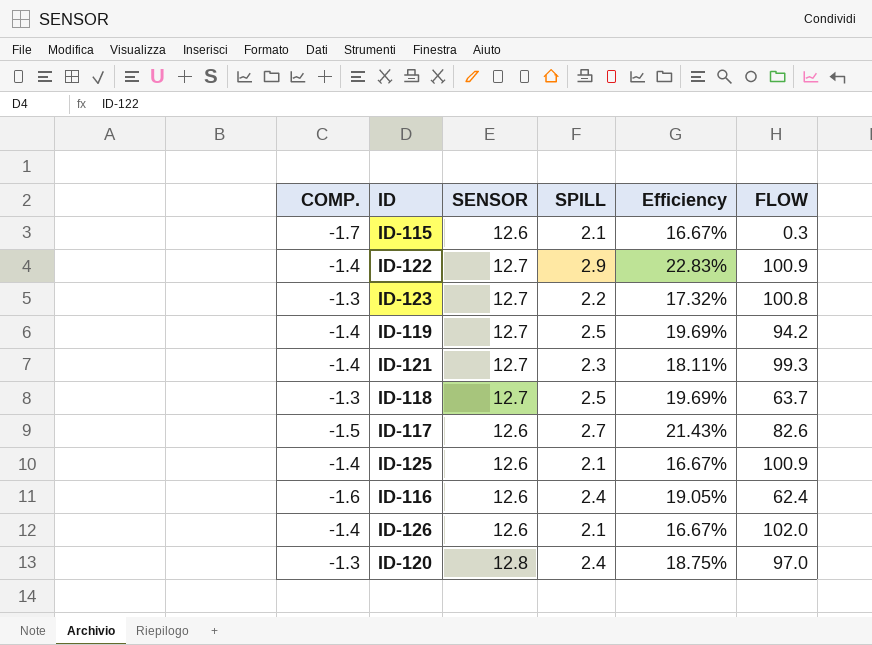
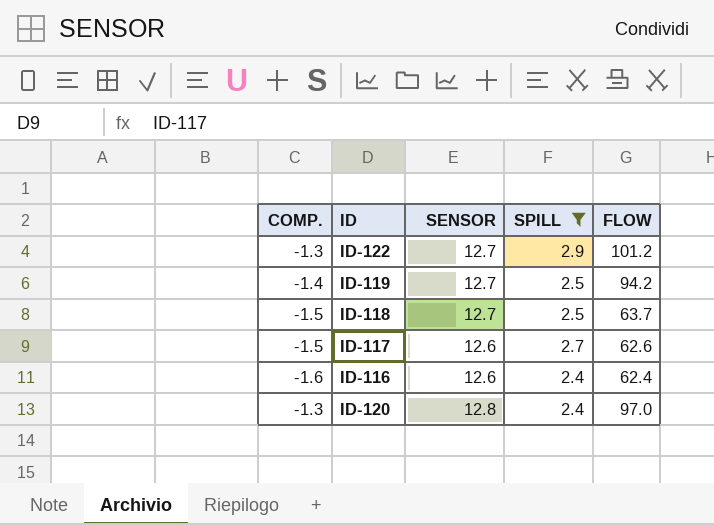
filter: none -> SPILL >= 2.4
column Efficiency | formula: [SPILL] / [SENSOR] -> none
ID-122 | COMP.: -1.4 -> -1.3
ID-122 | FLOW: 100.9 -> 101.2
ID-118 | COMP.: -1.3 -> -1.5
ID-117 | FLOW: 82.6 -> 62.6

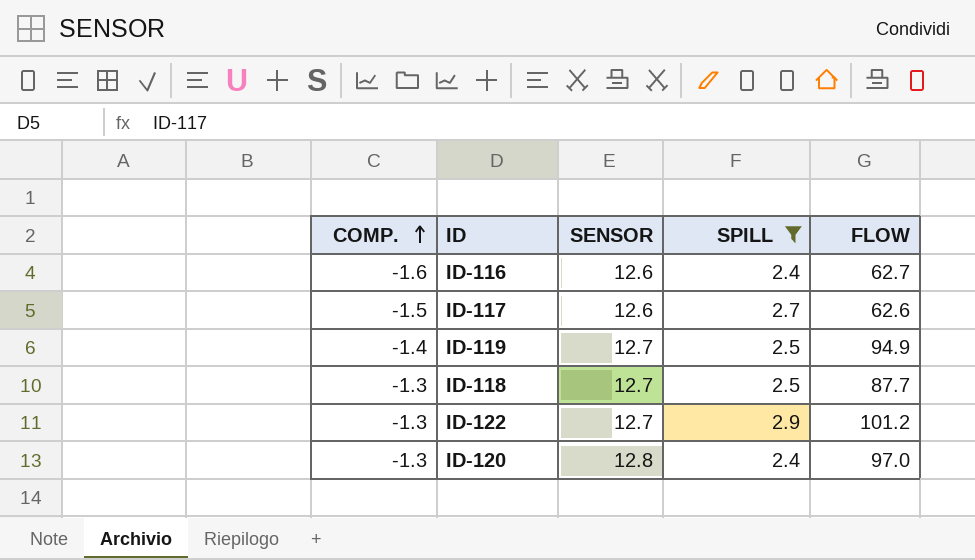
row order: none -> COMP. ascending
ID-116 | FLOW: 62.4 -> 62.7
ID-119 | FLOW: 94.2 -> 94.9
ID-118 | COMP.: -1.5 -> -1.3
ID-118 | FLOW: 63.7 -> 87.7

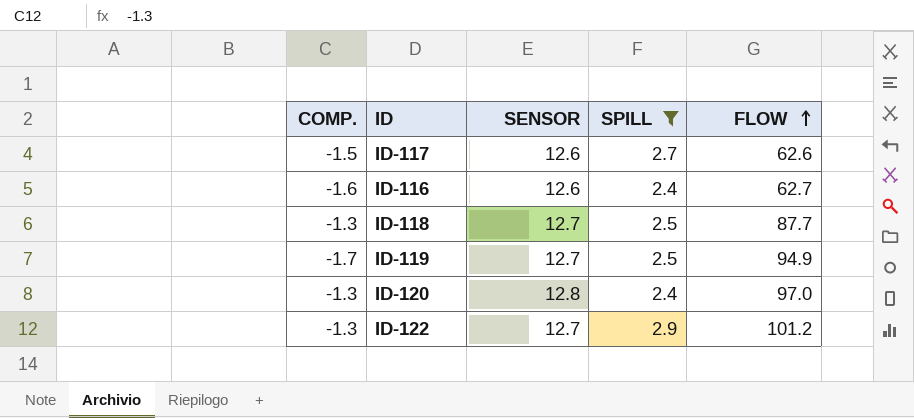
row order: COMP. ascending -> FLOW ascending
ID-119 | COMP.: -1.4 -> -1.7

